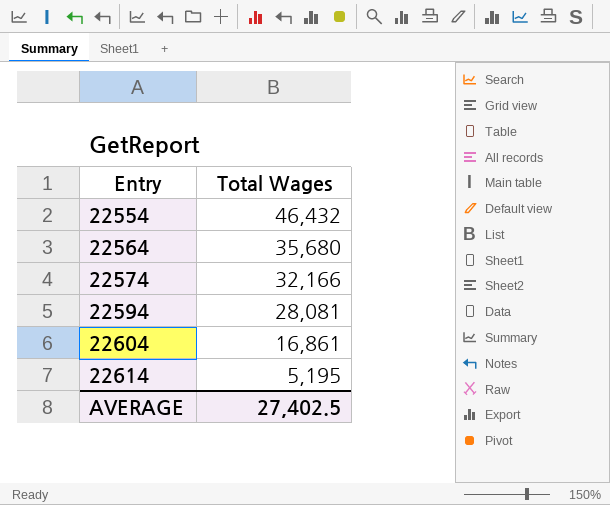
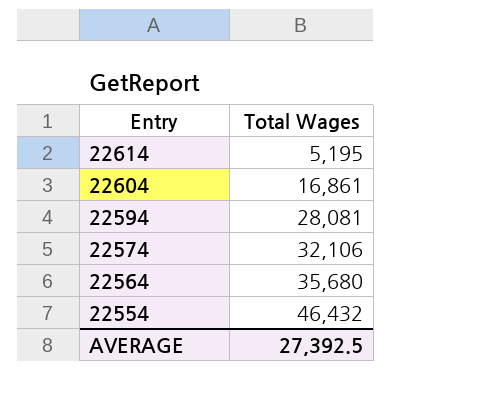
row order: Entry ascending -> Entry descending
22574 | Total Wages: 32,166 -> 32,106
AVERAGE | Total Wages: 27,402.5 -> 27,392.5

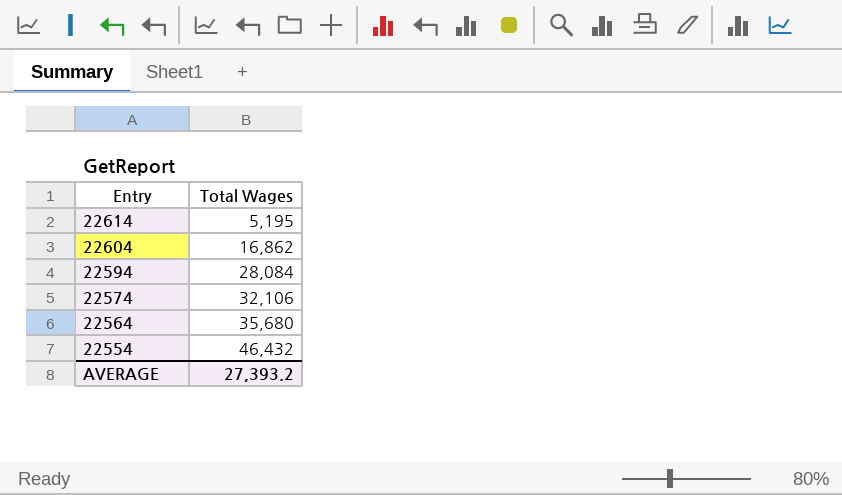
22604 | Total Wages: 16,861 -> 16,862
22594 | Total Wages: 28,081 -> 28,084
AVERAGE | Total Wages: 27,392.5 -> 27,393.2

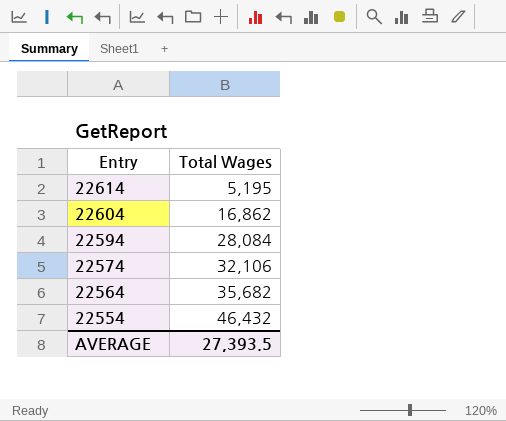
22564 | Total Wages: 35,680 -> 35,682
AVERAGE | Total Wages: 27,393.2 -> 27,393.5

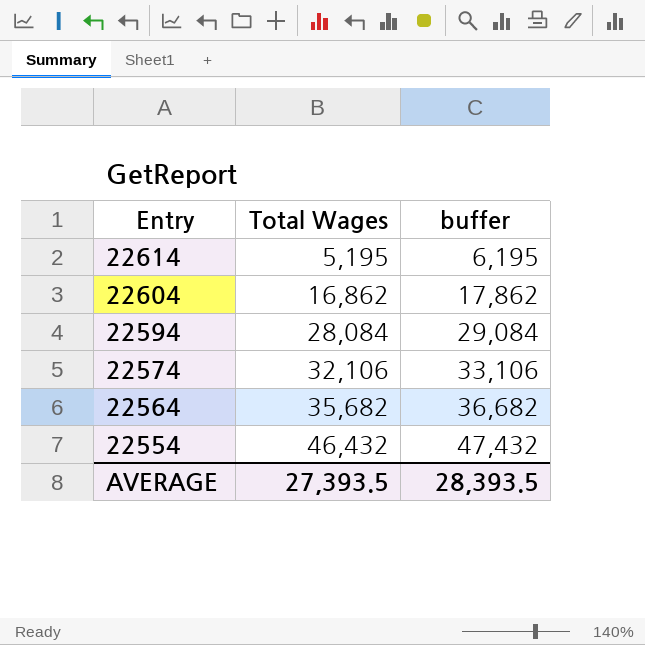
column buffer | formula: none -> [Total Wages] + 1000

